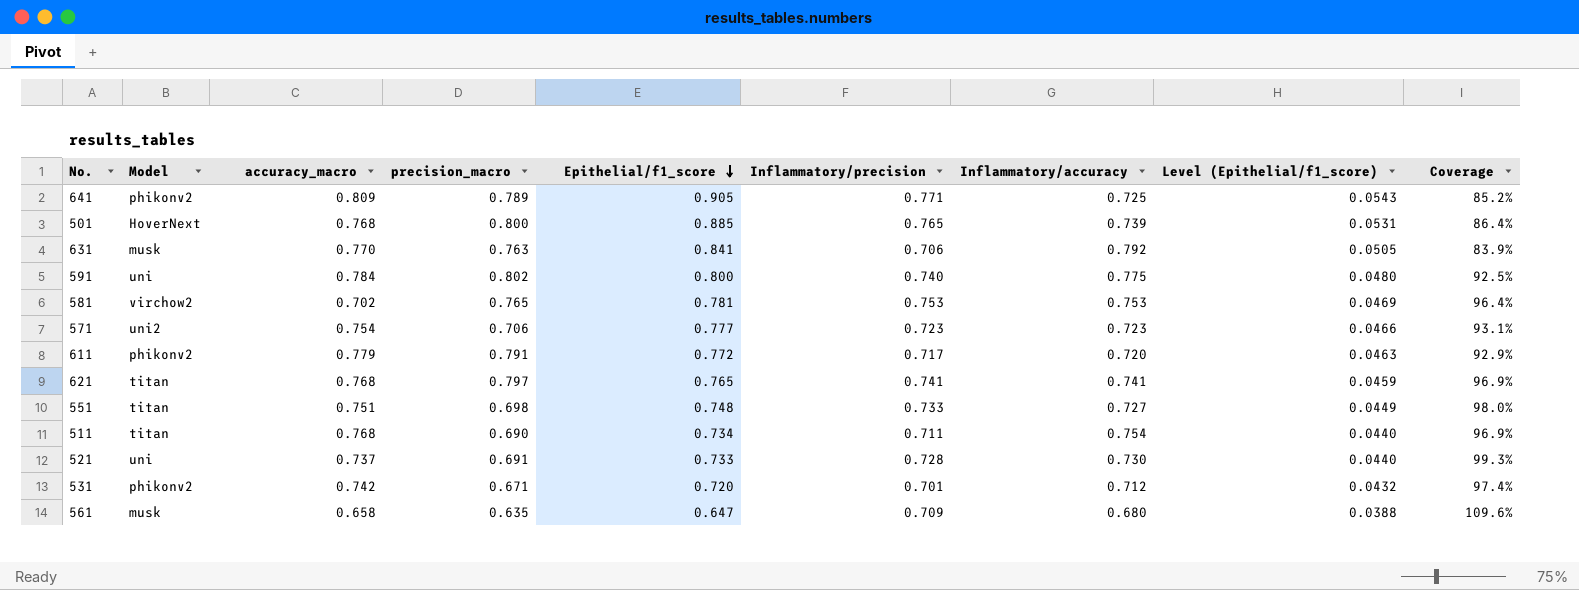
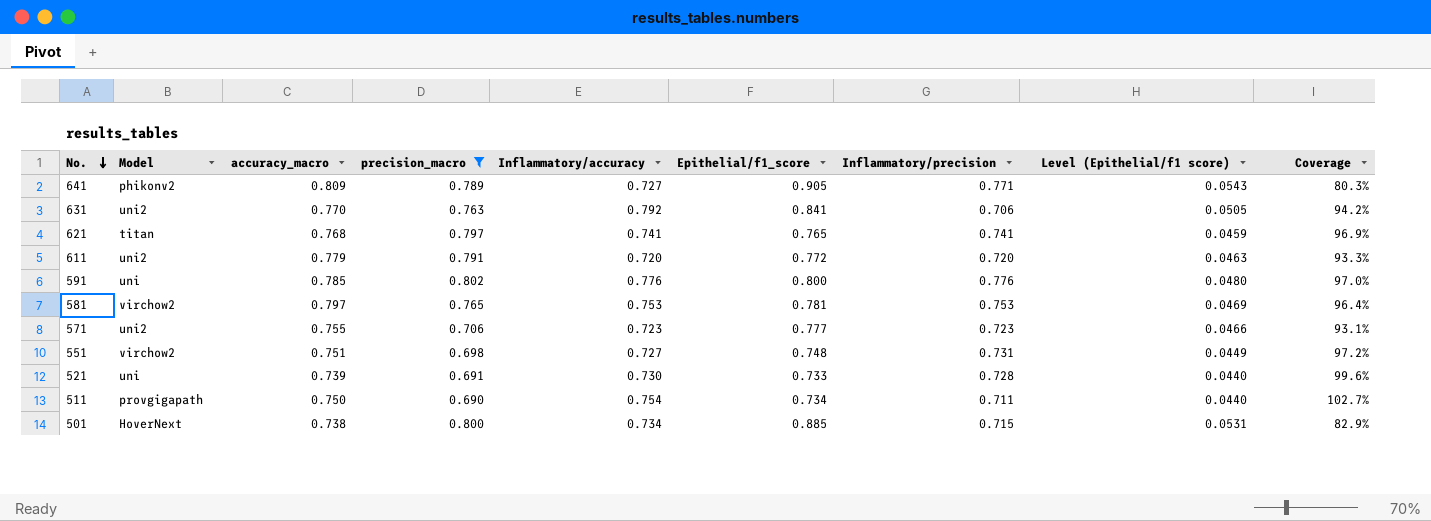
filter: none -> precision_macro >= 0.690
row order: Epithelial/f1_score descending -> No. descending
column Inflammatory/accuracy | position: 7 -> 5
column name: Level (Epithelial/f1_score) -> Level (Epithelial/f1 score)
column Coverage | formula: [Inflammatory/precision] / [Epithelial/f1_score] -> [Inflammatory/accuracy] / [Epithelial/f1_score]
641 | Inflammatory/accuracy: 0.725 -> 0.727
631 | Model: musk -> uni2
611 | Model: phikonv2 -> uni2
611 | Inflammatory/precision: 0.717 -> 0.720
591 | accuracy_macro: 0.784 -> 0.785
591 | Inflammatory/accuracy: 0.775 -> 0.776
591 | Inflammatory/precision: 0.740 -> 0.776
581 | accuracy_macro: 0.702 -> 0.797
571 | accuracy_macro: 0.754 -> 0.755
551 | Model: titan -> virchow2
551 | Inflammatory/precision: 0.733 -> 0.731
521 | accuracy_macro: 0.737 -> 0.739
511 | Model: titan -> provgigapath
511 | accuracy_macro: 0.768 -> 0.750
501 | accuracy_macro: 0.768 -> 0.738
501 | Inflammatory/accuracy: 0.739 -> 0.734
501 | Inflammatory/precision: 0.765 -> 0.715

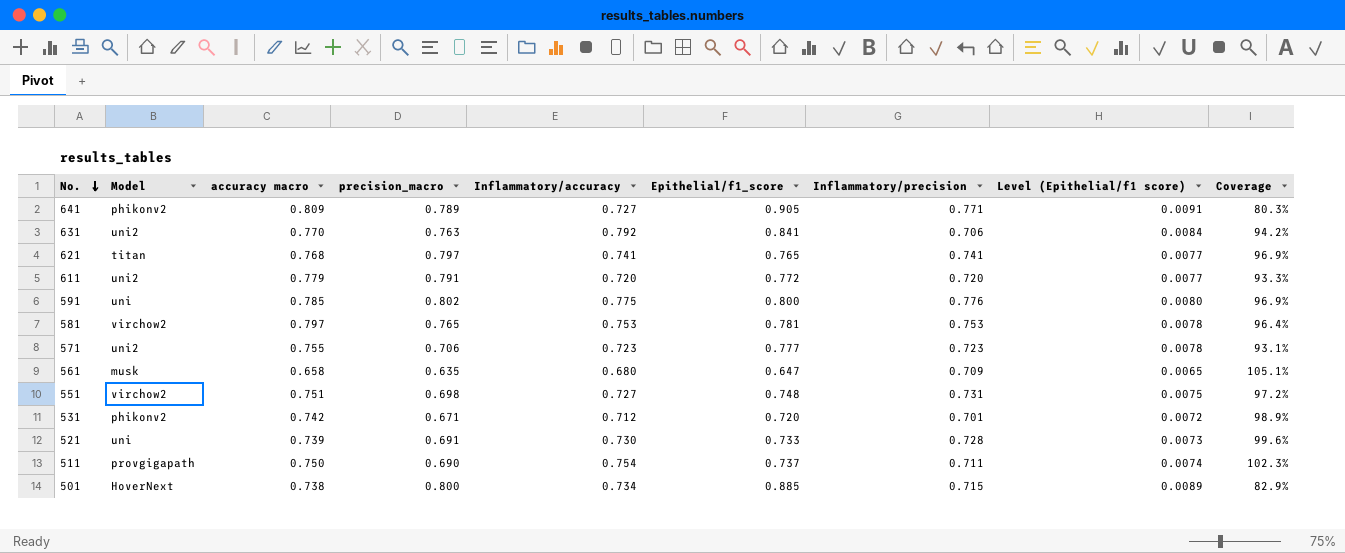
filter: precision_macro >= 0.690 -> none
column name: accuracy_macro -> accuracy macro
column Level (Epithelial/f1 score) | formula: [Epithelial/f1_score] * 0.06 -> [Epithelial/f1_score] * 0.01
591 | Inflammatory/accuracy: 0.776 -> 0.775
591 | Coverage: 97.0% -> 96.9%
511 | Epithelial/f1_score: 0.734 -> 0.737
511 | Coverage: 102.7% -> 102.3%

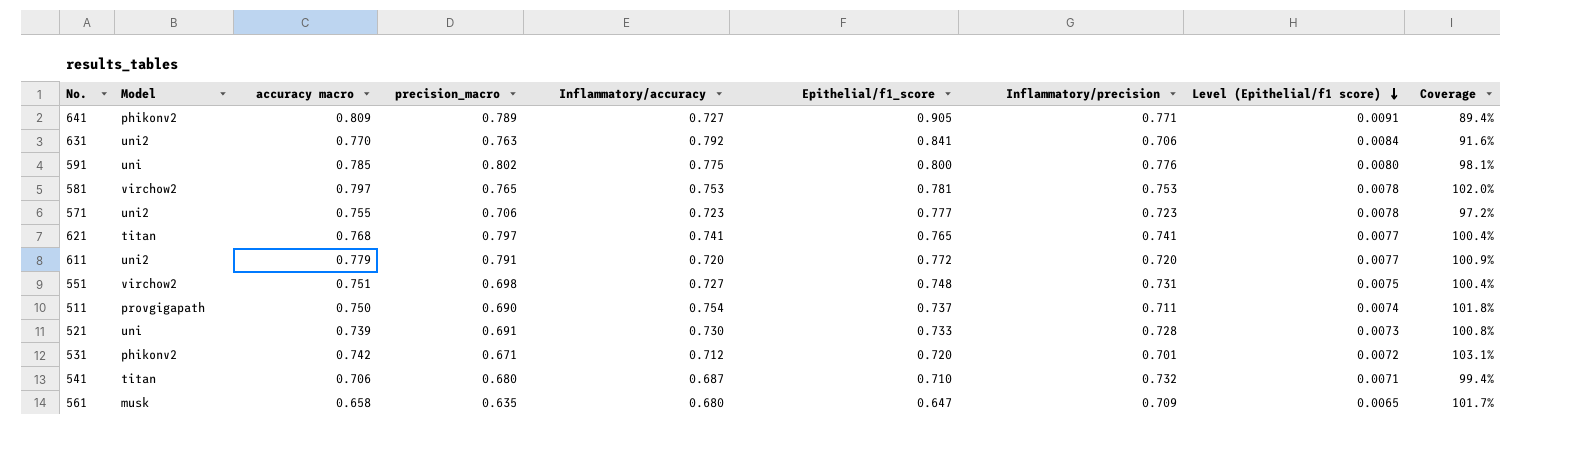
row order: No. descending -> Level (Epithelial/f1 score) descending
column Coverage | formula: [Inflammatory/accuracy] / [Epithelial/f1_score] -> [accuracy macro] / [Epithelial/f1_score]
row 501: HoverNext | 0.738 | 0.800 | 0.734 | 0.885 | 0.715 | 0.0089 | 82.9% -> none
row 541: none -> titan | 0.706 | 0.680 | 0.687 | 0.710 | 0.732 | 0.0071 | 99.4%

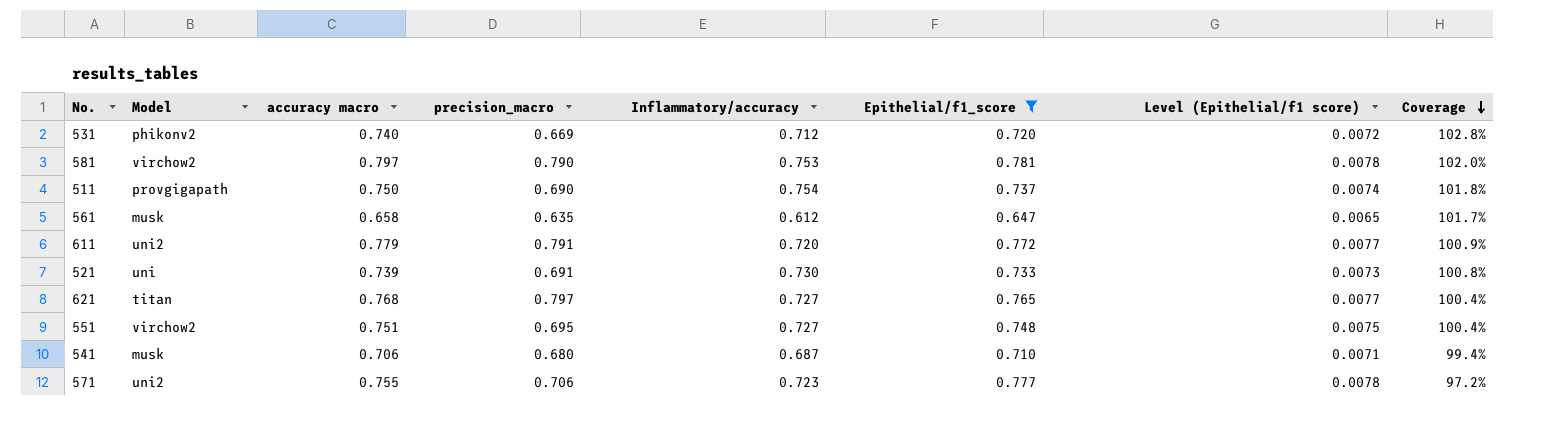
filter: none -> Epithelial/f1_score <= 0.781
row order: Level (Epithelial/f1 score) descending -> Coverage descending
column Inflammatory/precision | position: 7 -> none
531 | accuracy macro: 0.742 -> 0.740
531 | precision_macro: 0.671 -> 0.669
531 | Coverage: 103.1% -> 102.8%
581 | precision_macro: 0.765 -> 0.790
561 | Inflammatory/accuracy: 0.680 -> 0.612
621 | Inflammatory/accuracy: 0.741 -> 0.727
551 | precision_macro: 0.698 -> 0.695
541 | Model: titan -> musk

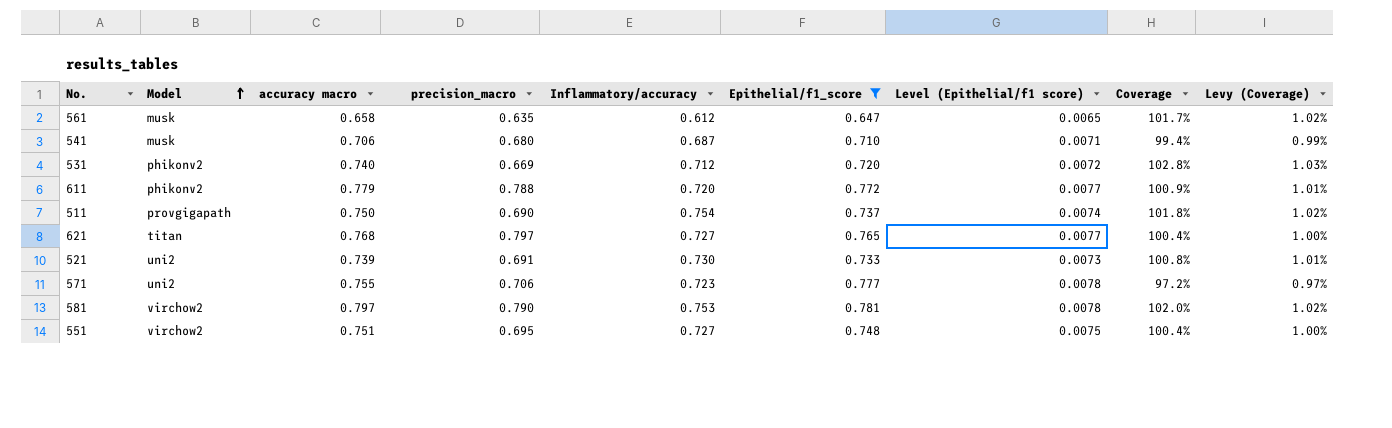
row order: Coverage descending -> Model ascending
column Levy (Coverage) | formula: none -> [Coverage] * 0.01
611 | Model: uni2 -> phikonv2
611 | precision_macro: 0.791 -> 0.788
521 | Model: uni -> uni2

